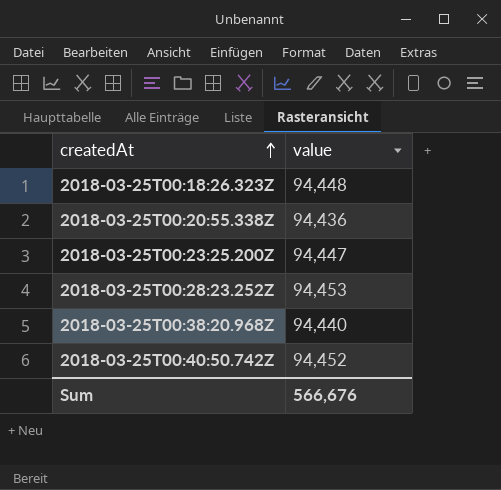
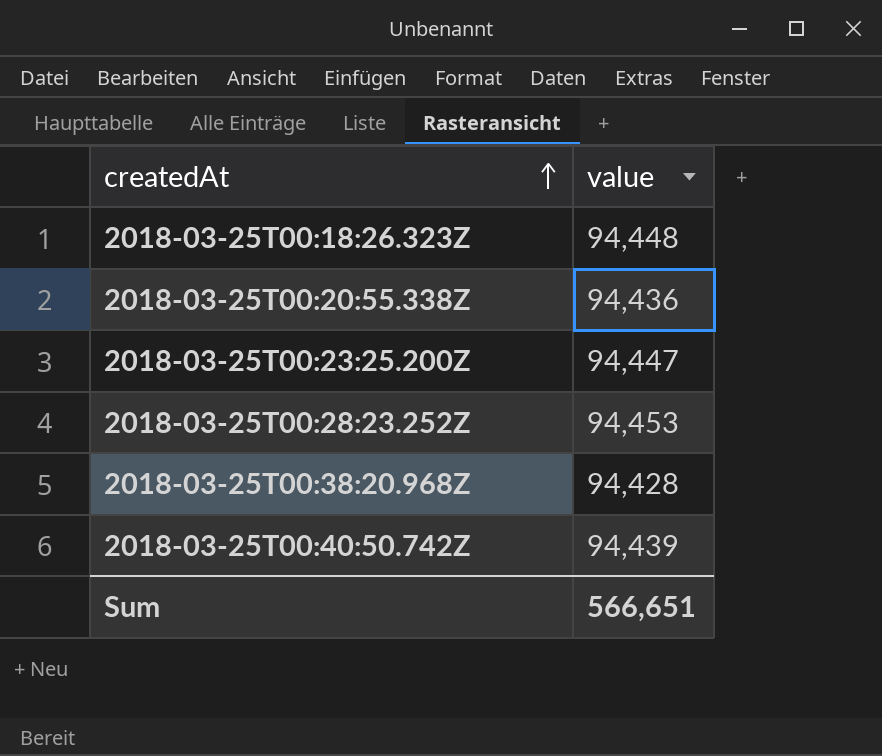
2018-03-25T00:38:20.968Z | value: 94,440 -> 94,428
2018-03-25T00:40:50.742Z | value: 94,452 -> 94,439
Sum | value: 566,676 -> 566,651

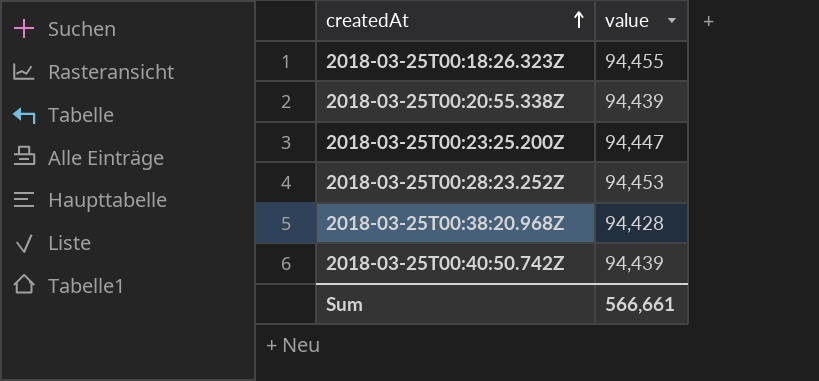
2018-03-25T00:18:26.323Z | value: 94,448 -> 94,455
2018-03-25T00:20:55.338Z | value: 94,436 -> 94,439
Sum | value: 566,651 -> 566,661

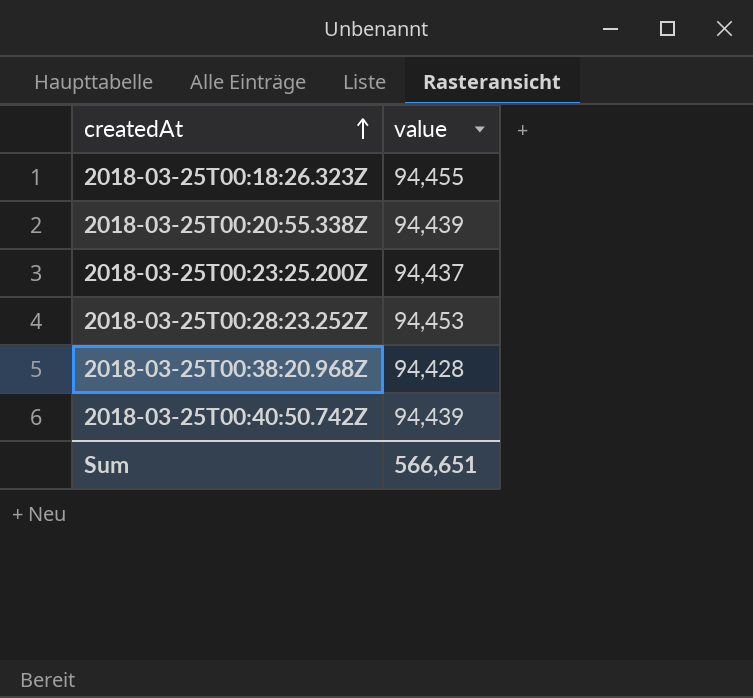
2018-03-25T00:23:25.200Z | value: 94,447 -> 94,437
Sum | value: 566,661 -> 566,651

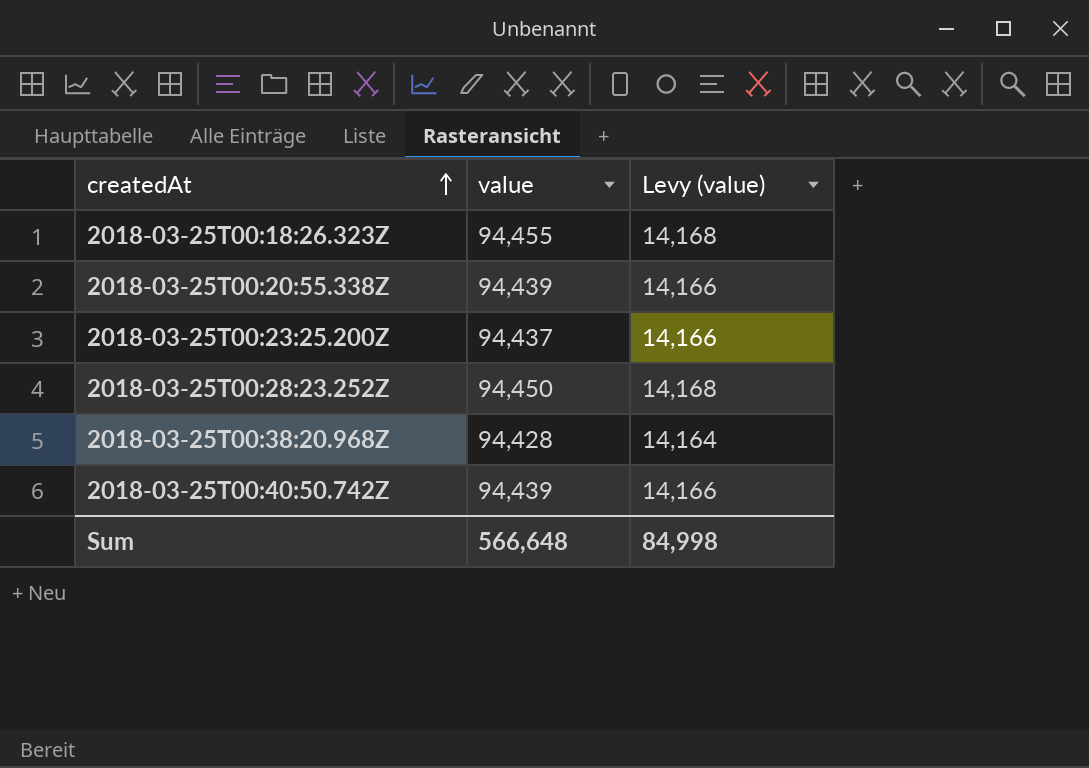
column Levy (value) | formula: none -> [value] * 0.15
2018-03-25T00:28:23.252Z | value: 94,453 -> 94,450
Sum | value: 566,651 -> 566,648

